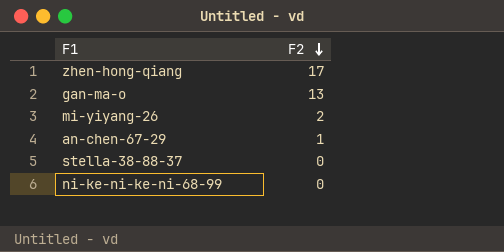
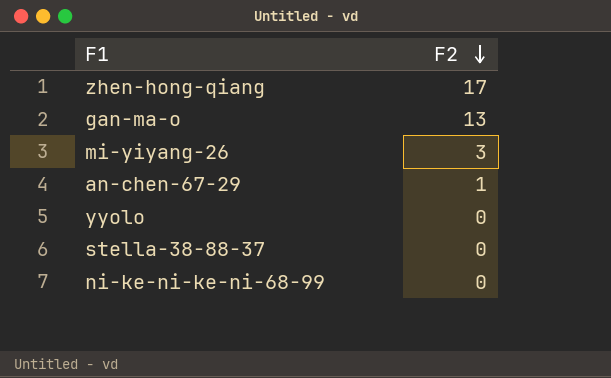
mi-yiyang-26 | F2: 2 -> 3
row yyolo: none -> 0

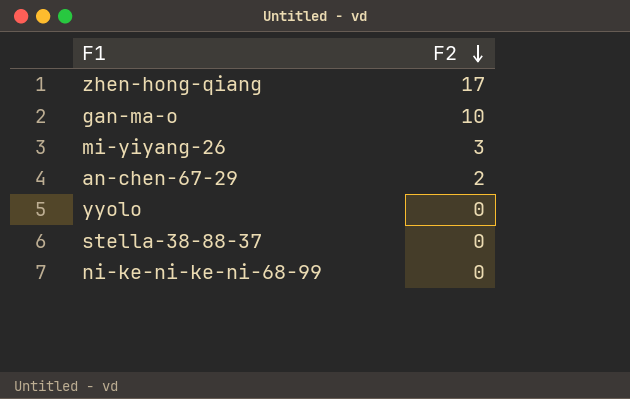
gan-ma-o | F2: 13 -> 10
an-chen-67-29 | F2: 1 -> 2

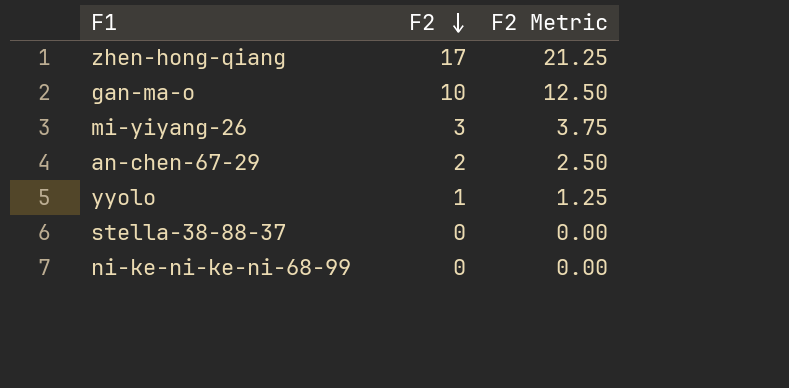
column F2 Metric | formula: none -> [F2] * 1.25
yyolo | F2: 0 -> 1

